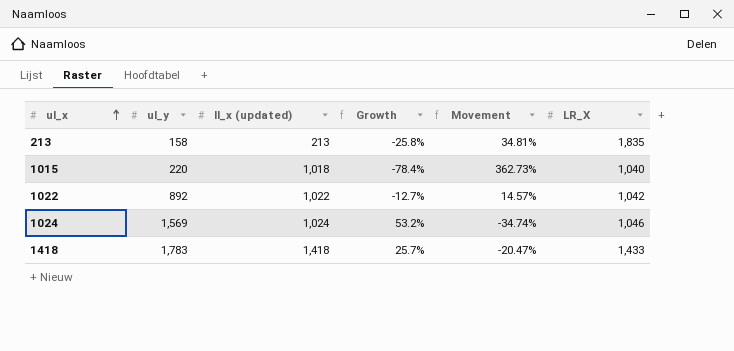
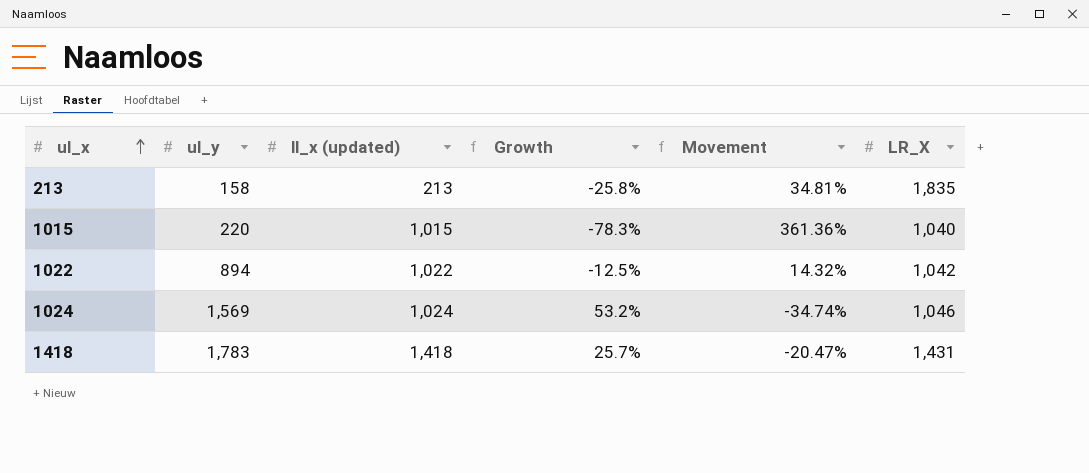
1015 | ll_x (updated): 1,018 -> 1,015
1015 | Growth: -78.4% -> -78.3%
1015 | Movement: 362.73% -> 361.36%
1022 | ul_y: 892 -> 894
1022 | Growth: -12.7% -> -12.5%
1022 | Movement: 14.57% -> 14.32%
1418 | LR_X: 1,433 -> 1,431

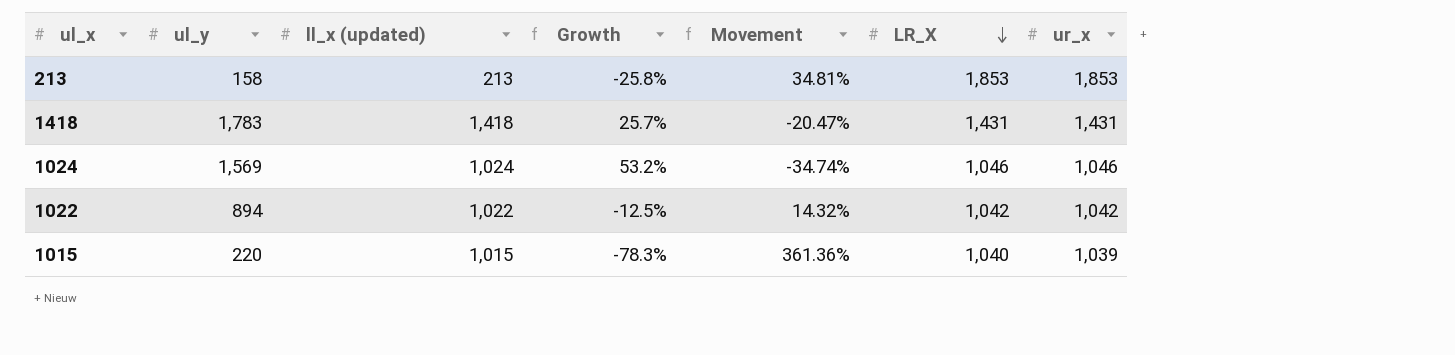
row order: ul_x ascending -> LR_X descending
column ur_x | position: none -> 7
213 | LR_X: 1,835 -> 1,853

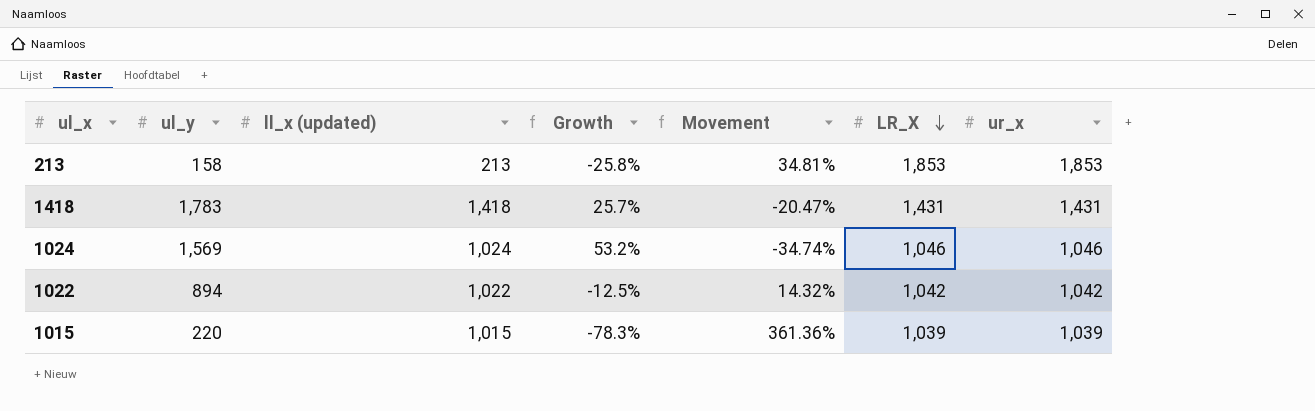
1015 | LR_X: 1,040 -> 1,039

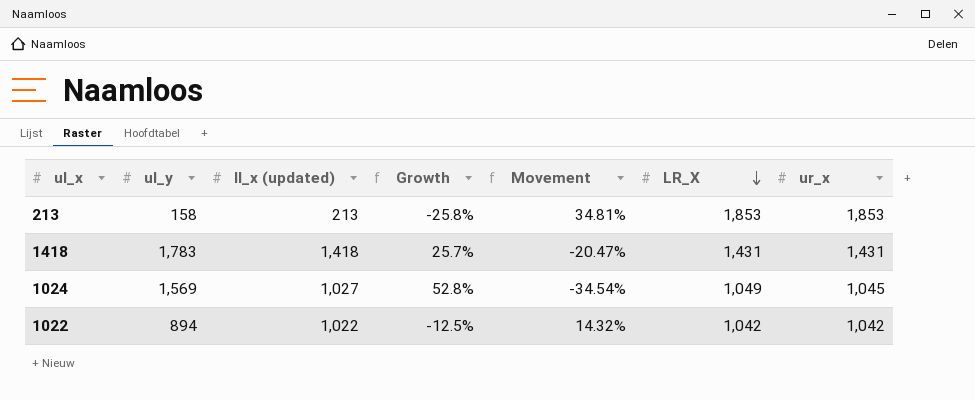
row 1015: 220 | 1,015 | -78.3% | 361.36% | 1,039 | 1,039 -> none
1024 | ll_x (updated): 1,024 -> 1,027
1024 | Growth: 53.2% -> 52.8%
1024 | Movement: -34.74% -> -34.54%
1024 | LR_X: 1,046 -> 1,049
1024 | ur_x: 1,046 -> 1,045

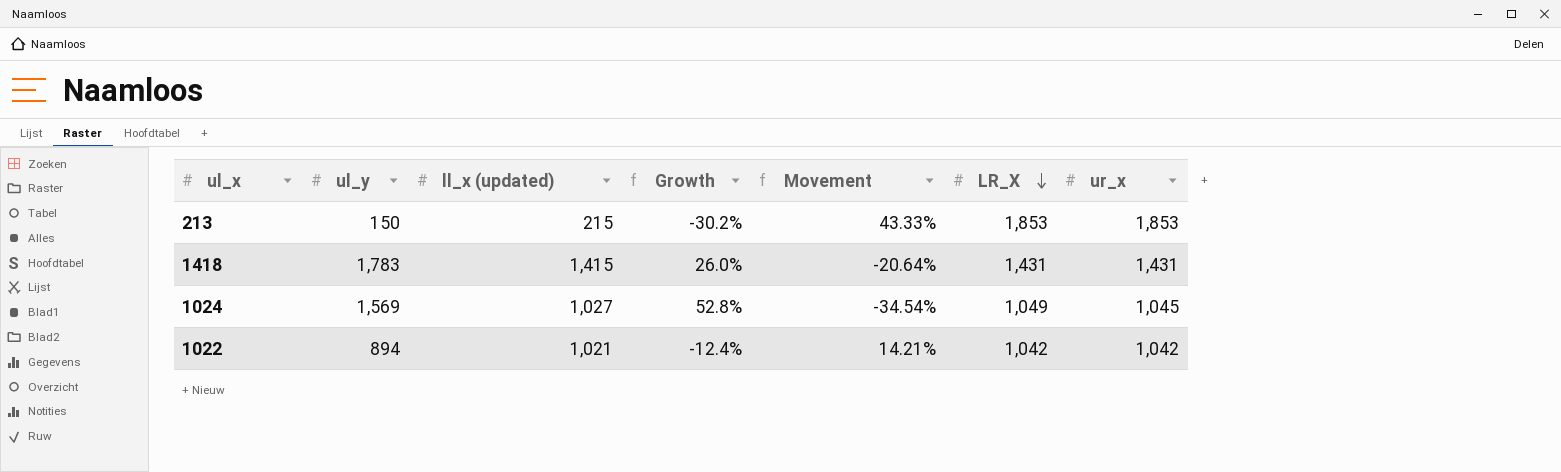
213 | ul_y: 158 -> 150
213 | ll_x (updated): 213 -> 215
213 | Growth: -25.8% -> -30.2%
213 | Movement: 34.81% -> 43.33%
1418 | ll_x (updated): 1,418 -> 1,415
1418 | Growth: 25.7% -> 26.0%
1418 | Movement: -20.47% -> -20.64%
1022 | ll_x (updated): 1,022 -> 1,021
1022 | Growth: -12.5% -> -12.4%
1022 | Movement: 14.32% -> 14.21%

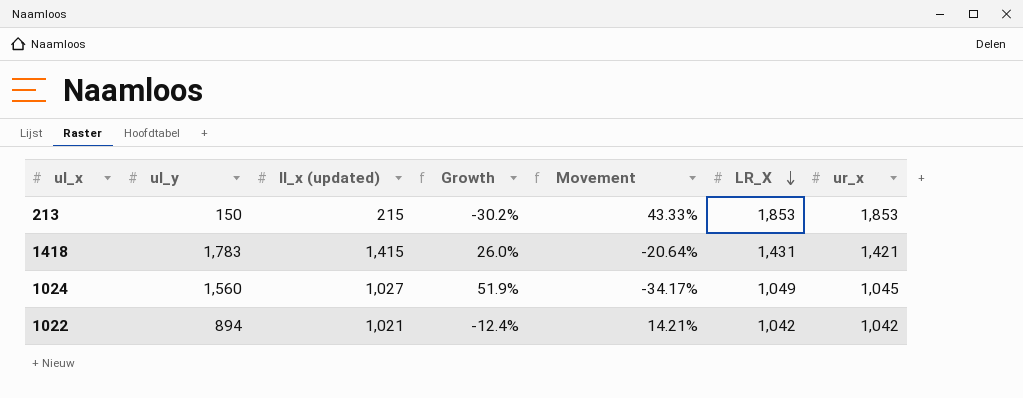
1418 | ur_x: 1,431 -> 1,421
1024 | ul_y: 1,569 -> 1,560
1024 | Growth: 52.8% -> 51.9%
1024 | Movement: -34.54% -> -34.17%

